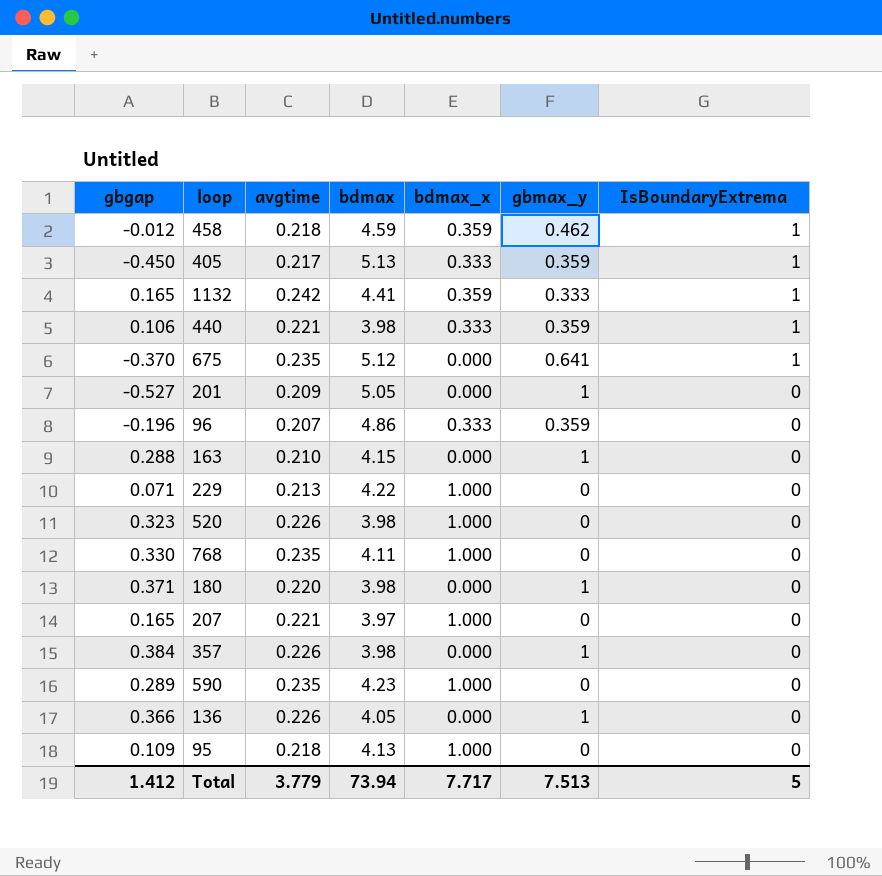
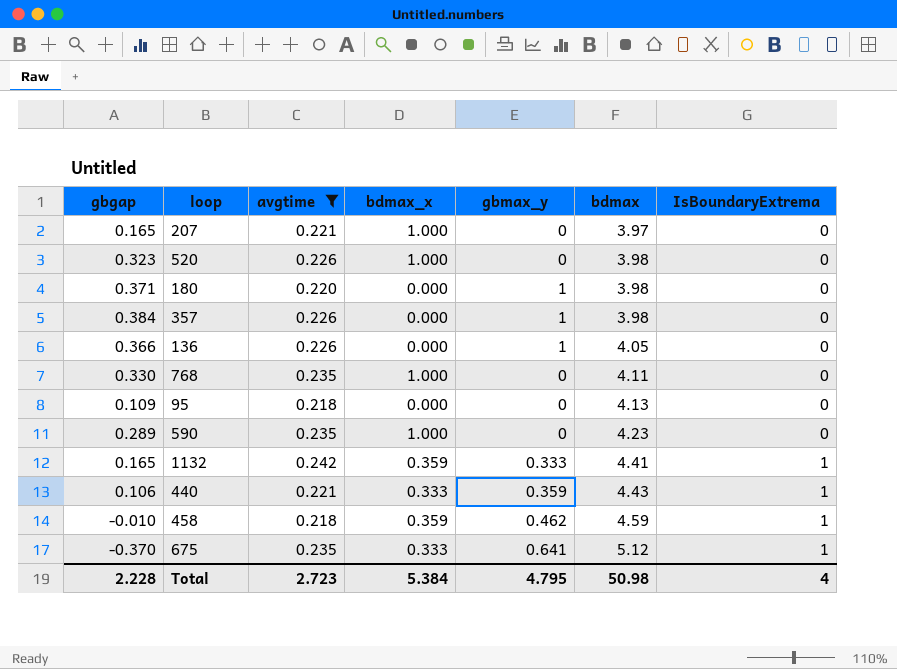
filter: none -> avgtime >= 0.218
row order: IsBoundaryExtrema descending -> bdmax ascending
column bdmax | position: 4 -> 6
95 | bdmax_x: 1.000 -> 0.000
440 | bdmax: 3.98 -> 4.43
458 | gbgap: -0.012 -> -0.010
675 | bdmax_x: 0.000 -> 0.333
Total | gbgap: 1.412 -> 2.228
Total | avgtime: 3.779 -> 2.723
Total | bdmax_x: 7.717 -> 5.384
Total | gbmax_y: 7.513 -> 4.795
Total | bdmax: 73.94 -> 50.98
Total | IsBoundaryExtrema: 5 -> 4

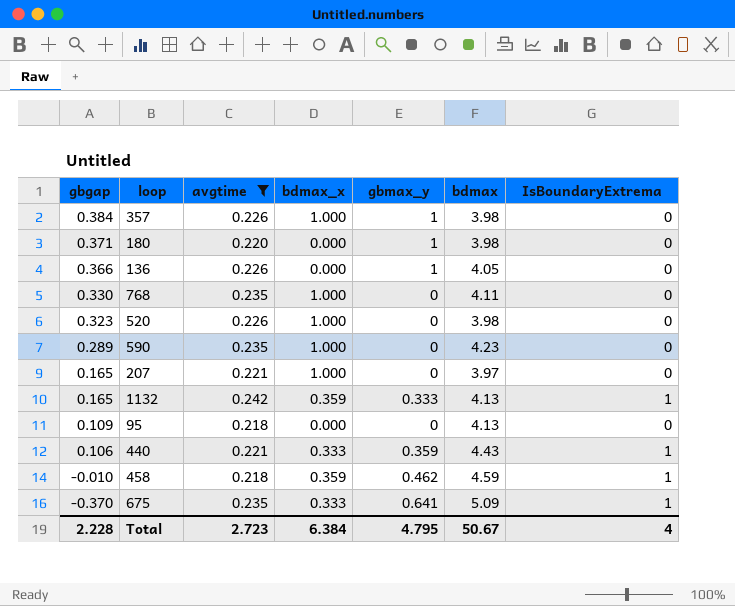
row order: bdmax ascending -> gbgap descending
357 | bdmax_x: 0.000 -> 1.000
1132 | bdmax: 4.41 -> 4.13
675 | bdmax: 5.12 -> 5.09
Total | bdmax_x: 5.384 -> 6.384
Total | bdmax: 50.98 -> 50.67

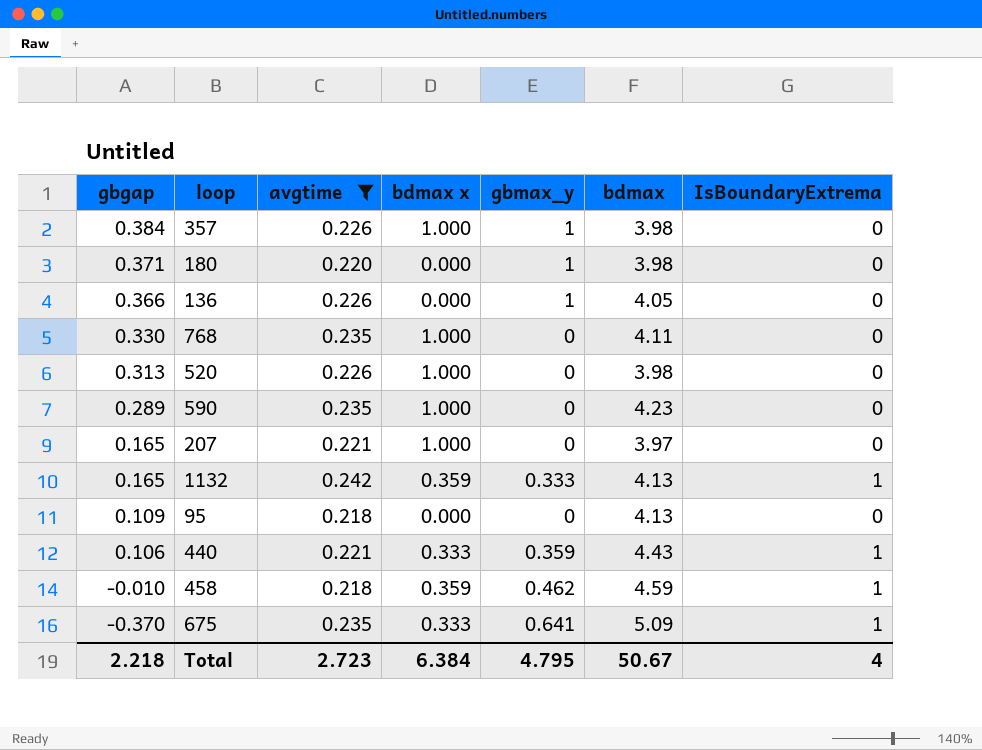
column name: bdmax_x -> bdmax x
520 | gbgap: 0.323 -> 0.313
Total | gbgap: 2.228 -> 2.218

